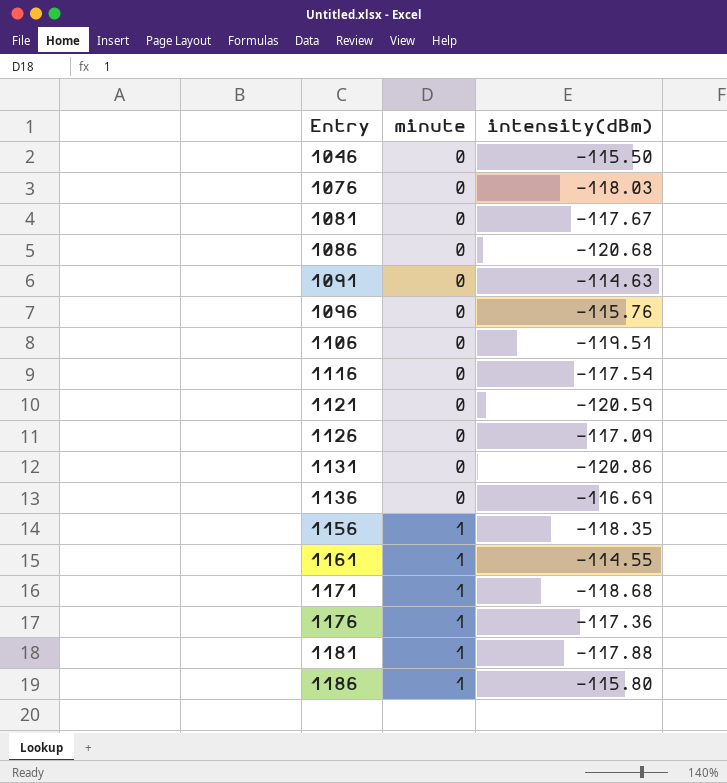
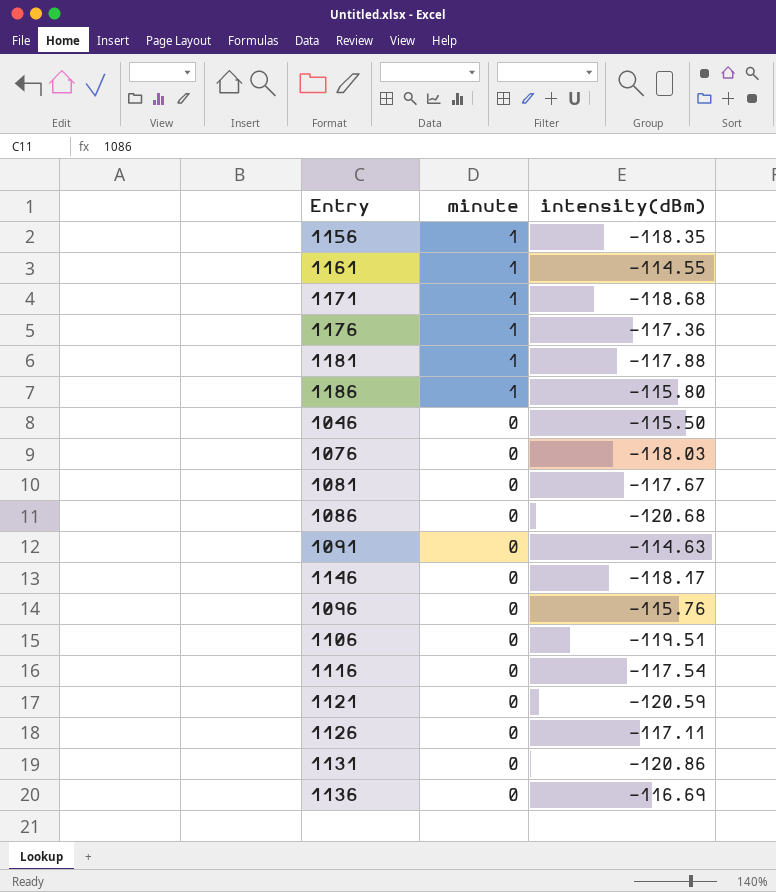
row order: Entry ascending -> minute descending
row 1146: none -> 0 | -118.17
1126 | intensity(dBm): -117.09 -> -117.11

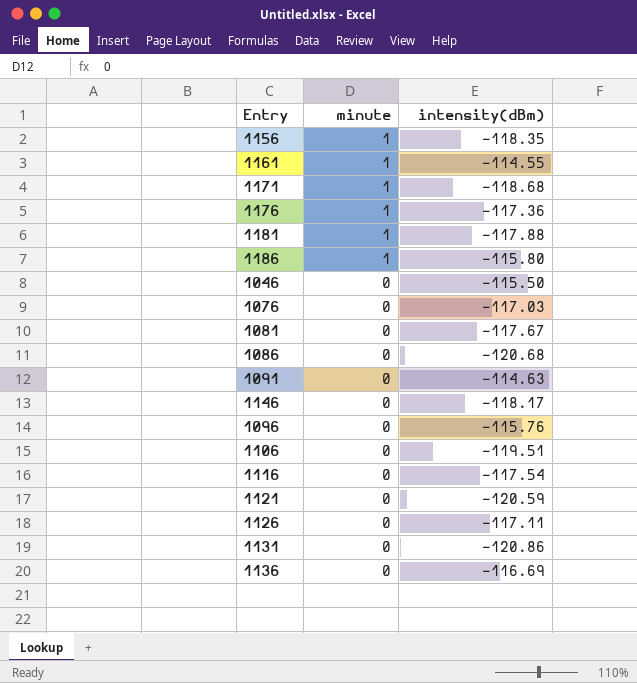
1076 | intensity(dBm): -118.03 -> -117.03

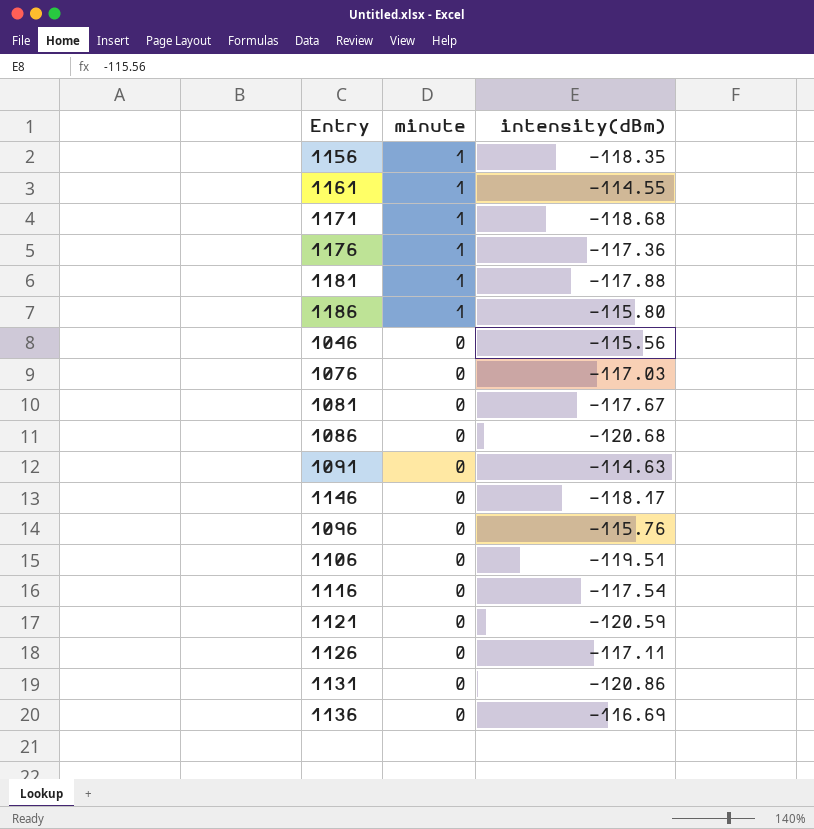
1046 | intensity(dBm): -115.50 -> -115.56

